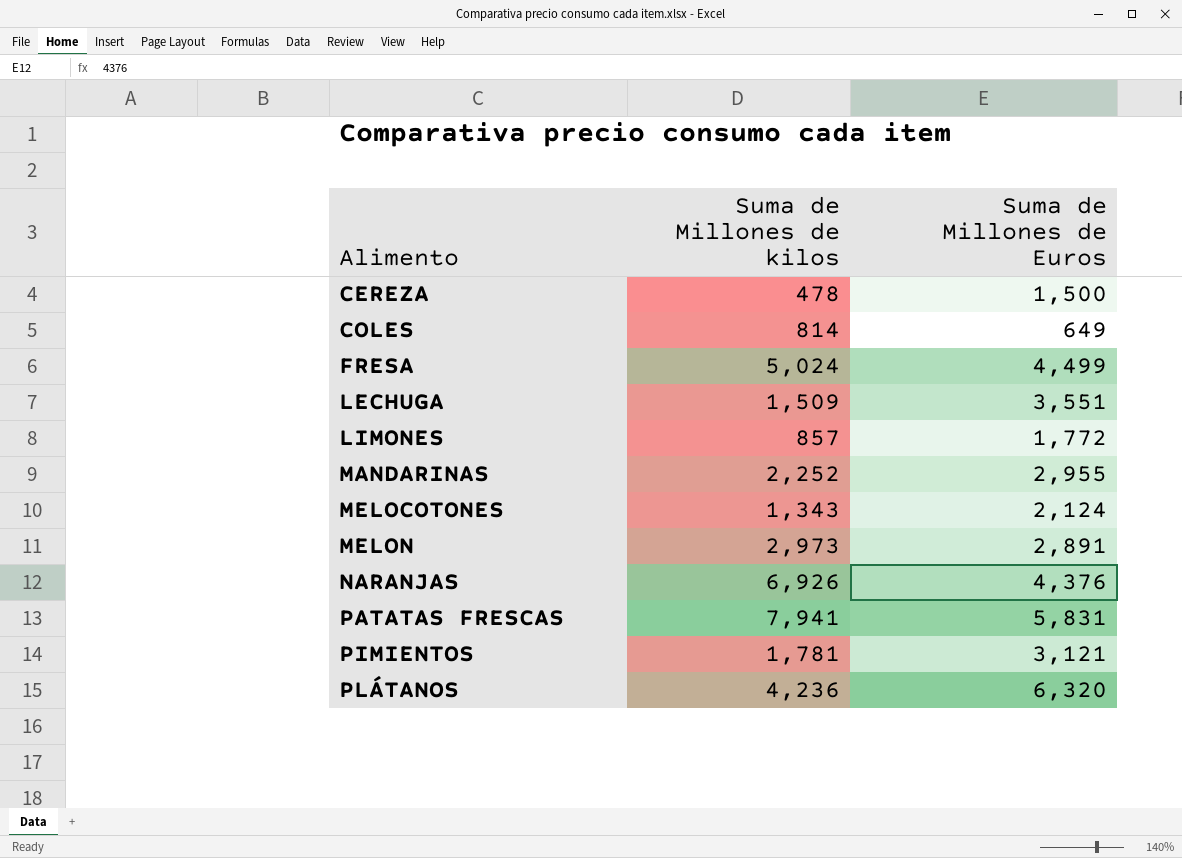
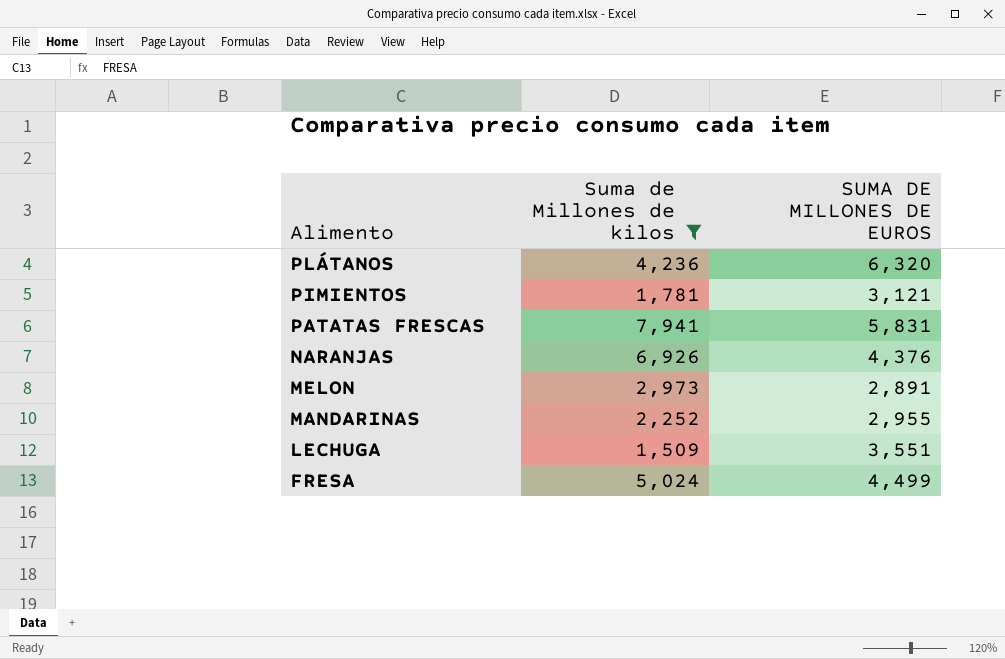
filter: none -> Suma de Millones de kilos >= 1,509
row order: Alimento ascending -> Alimento descending
column name: Suma de Millones de Euros -> SUMA DE MILLONES DE EUROS

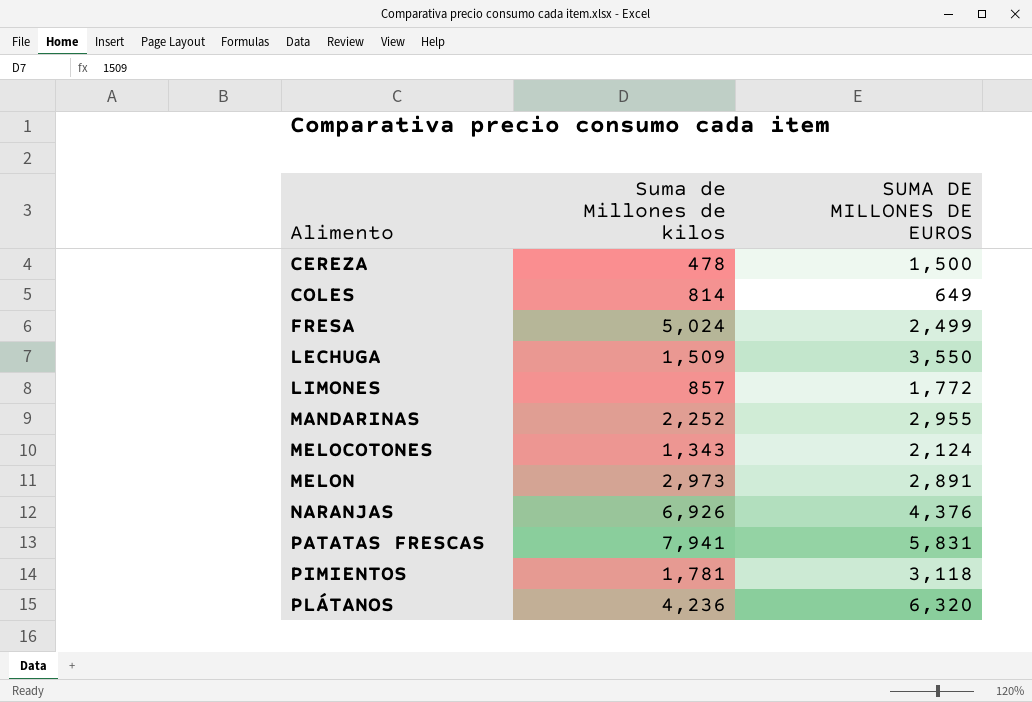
filter: Suma de Millones de kilos >= 1,509 -> none
row order: Alimento descending -> Alimento ascending
FRESA | SUMA DE MILLONES DE EUROS: 4,499 -> 2,499
LECHUGA | SUMA DE MILLONES DE EUROS: 3,551 -> 3,550
PIMIENTOS | SUMA DE MILLONES DE EUROS: 3,121 -> 3,118

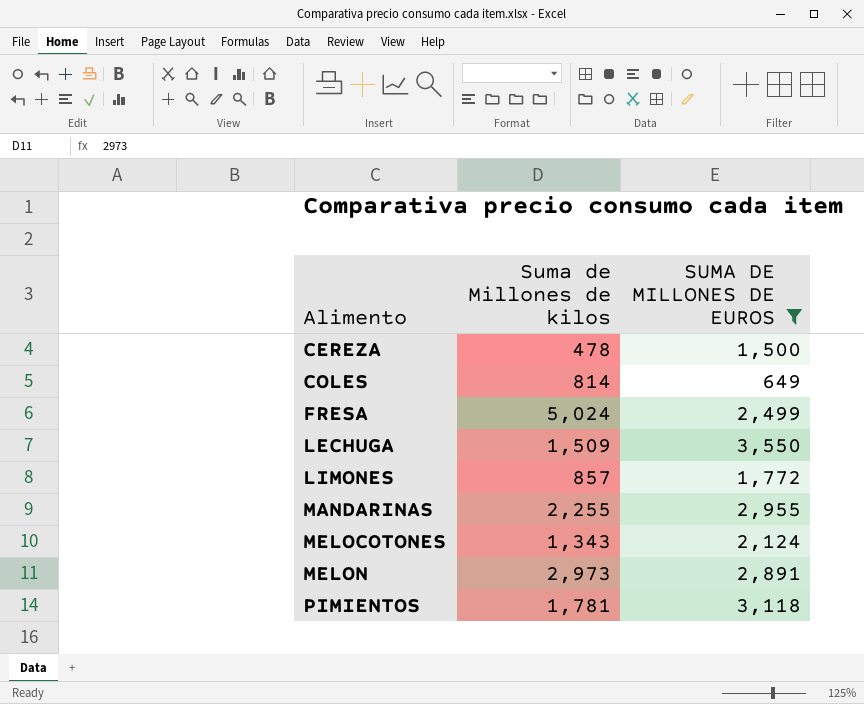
filter: none -> SUMA DE MILLONES DE EUROS <= 3,550
MANDARINAS | Suma de Millones de kilos: 2,252 -> 2,255

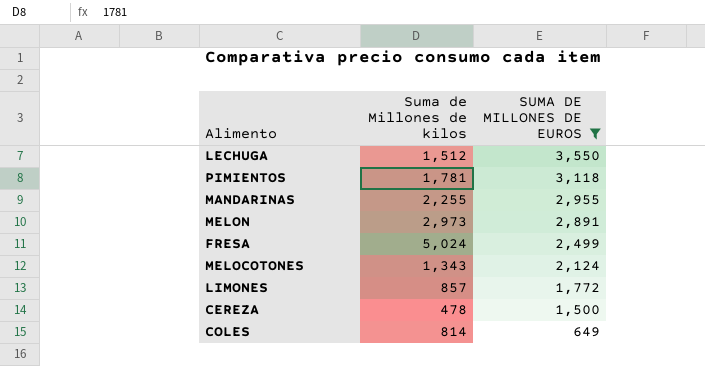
row order: Alimento ascending -> SUMA DE MILLONES DE EUROS descending
LECHUGA | Suma de Millones de kilos: 1,509 -> 1,512

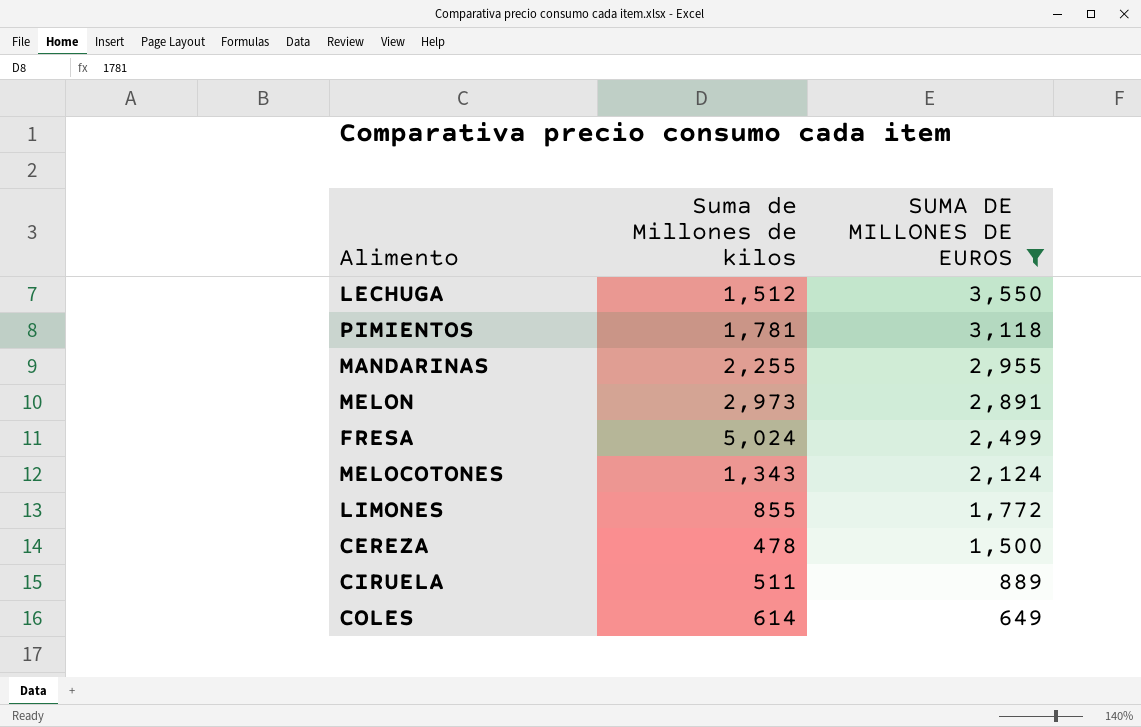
LIMONES | Suma de Millones de kilos: 857 -> 855
row CIRUELA: none -> 511 | 889
COLES | Suma de Millones de kilos: 814 -> 614

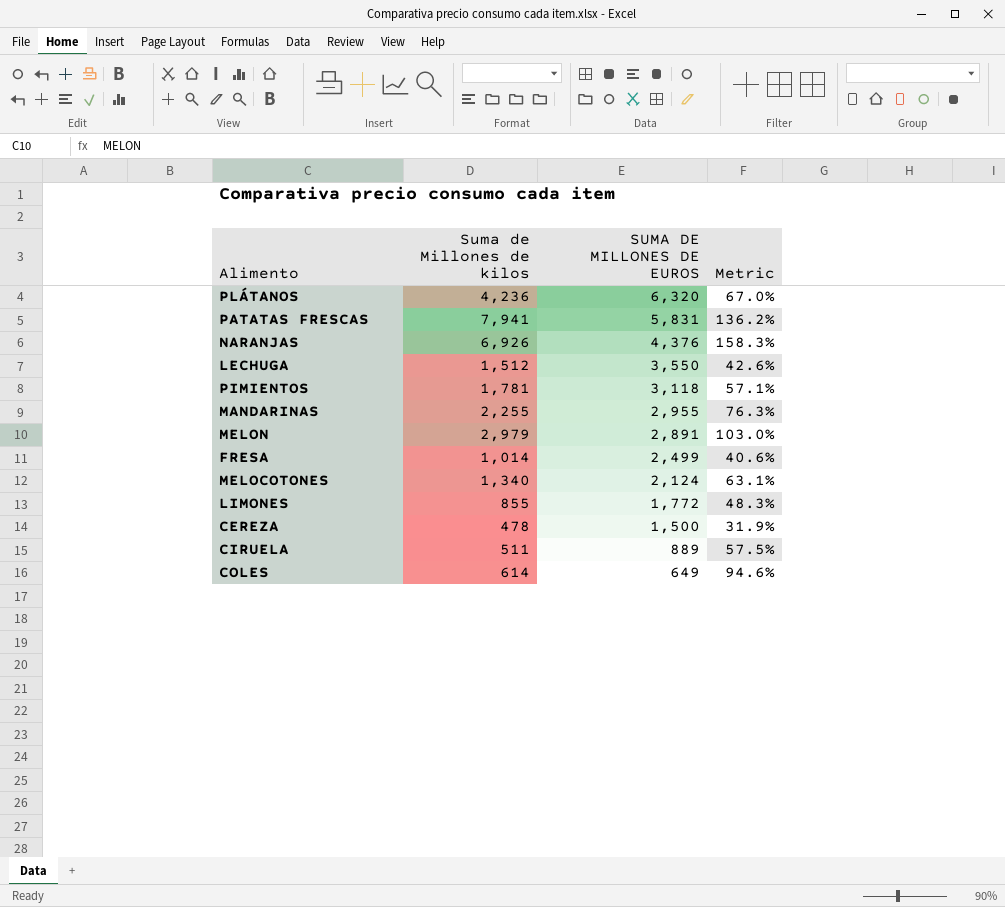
filter: SUMA DE MILLONES DE EUROS <= 3,550 -> none
column Metric | formula: none -> [Suma de Millones de kilos] / [SUMA DE MILLONES DE EUROS]
MELON | Suma de Millones de kilos: 2,973 -> 2,979
FRESA | Suma de Millones de kilos: 5,024 -> 1,014
MELOCOTONES | Suma de Millones de kilos: 1,343 -> 1,340

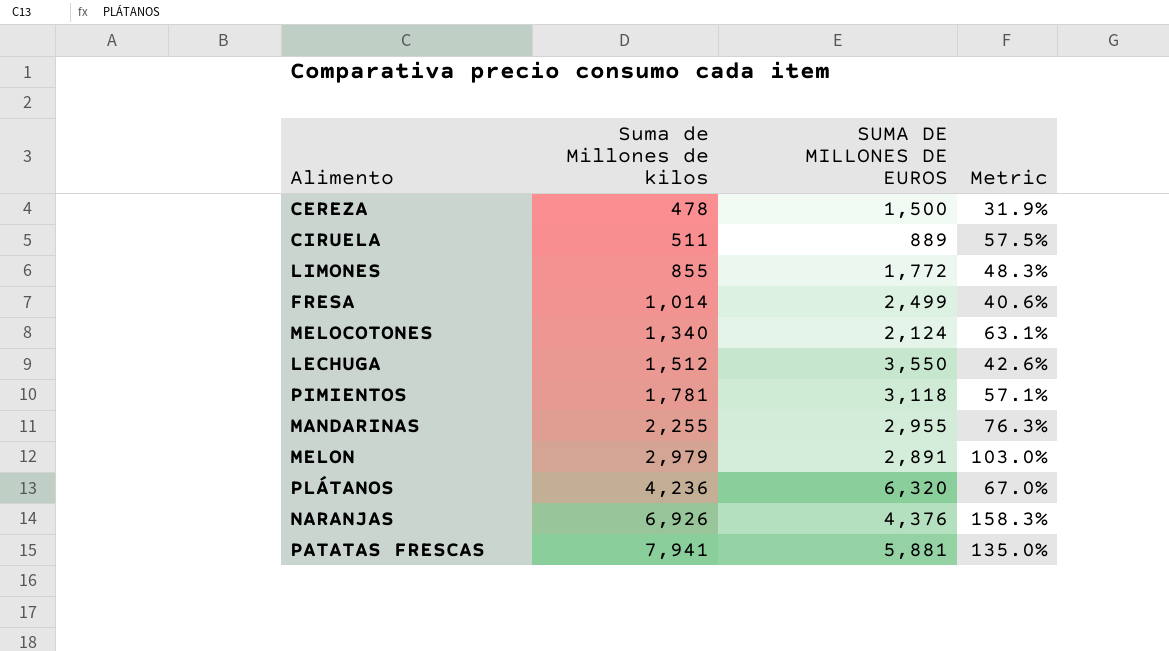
row order: SUMA DE MILLONES DE EUROS descending -> Suma de Millones de kilos ascending
row COLES: 614 | 649 | 94.6% -> none
PATATAS FRESCAS | SUMA DE MILLONES DE EUROS: 5,831 -> 5,881
PATATAS FRESCAS | Metric: 136.2% -> 135.0%

